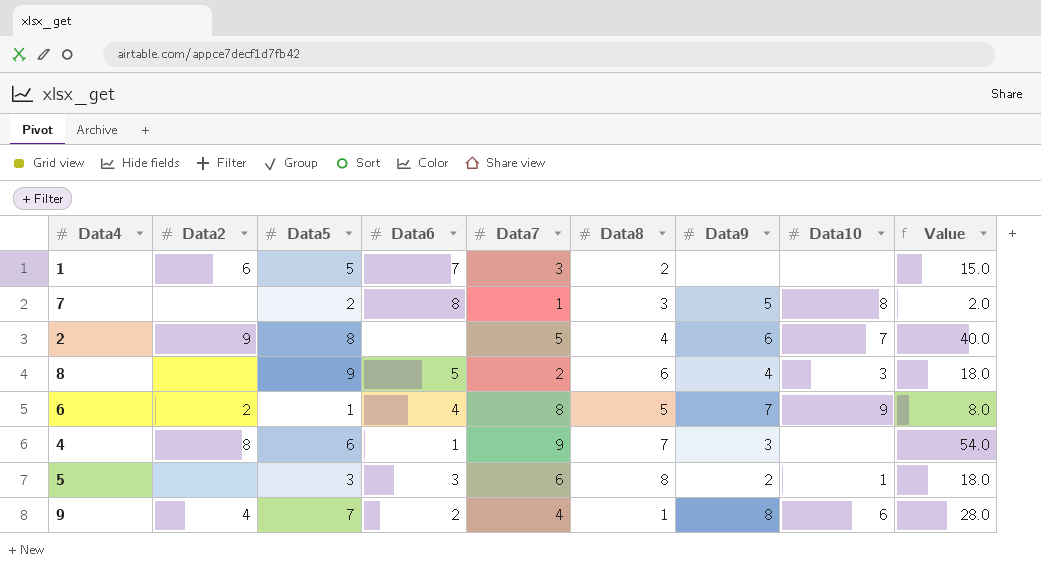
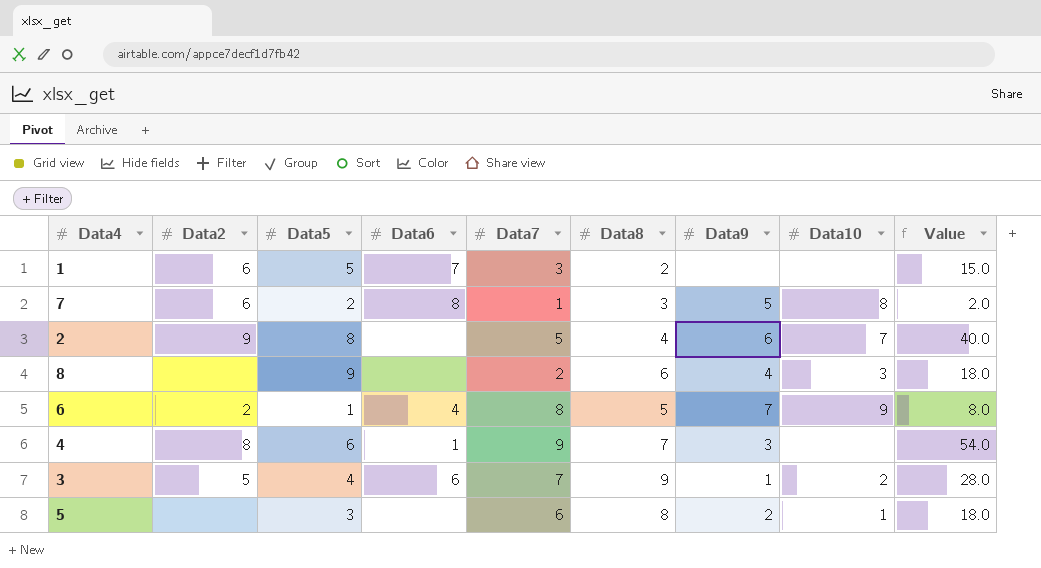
row 9: 4 | 7 | 2 | 4 | 1 | 8 | 6 | 28.0 -> none
7 | Data2: none -> 6
8 | Data6: 5 -> none
row 3: none -> 5 | 4 | 6 | 7 | 9 | 1 | 2 | 28.0
5 | Data6: 3 -> none

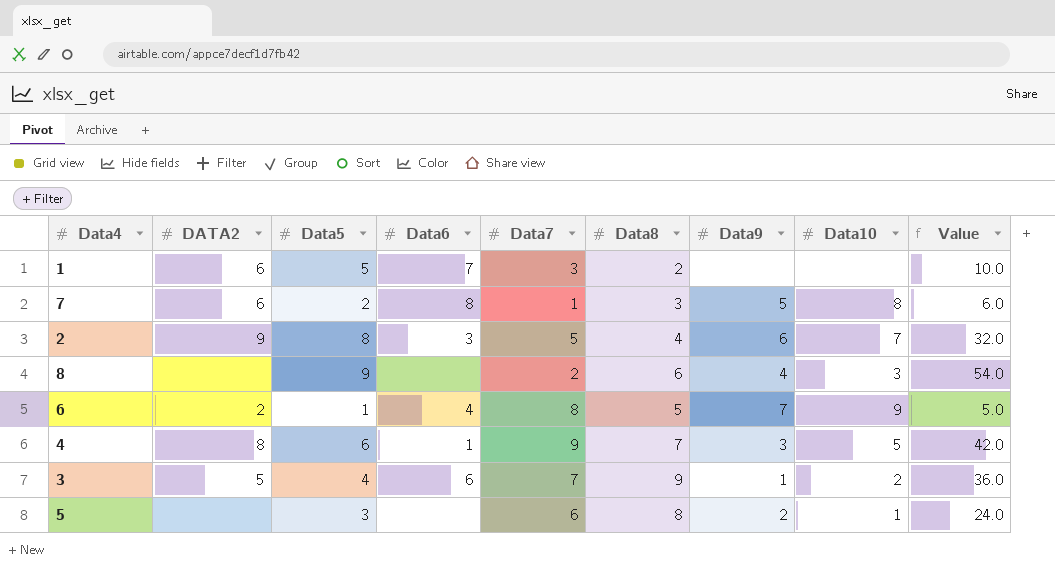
column name: Data2 -> DATA2
column Value | formula: [Data5] * [Data7] -> [Data5] * [Data8]
2 | Data6: none -> 3
4 | Data10: none -> 5

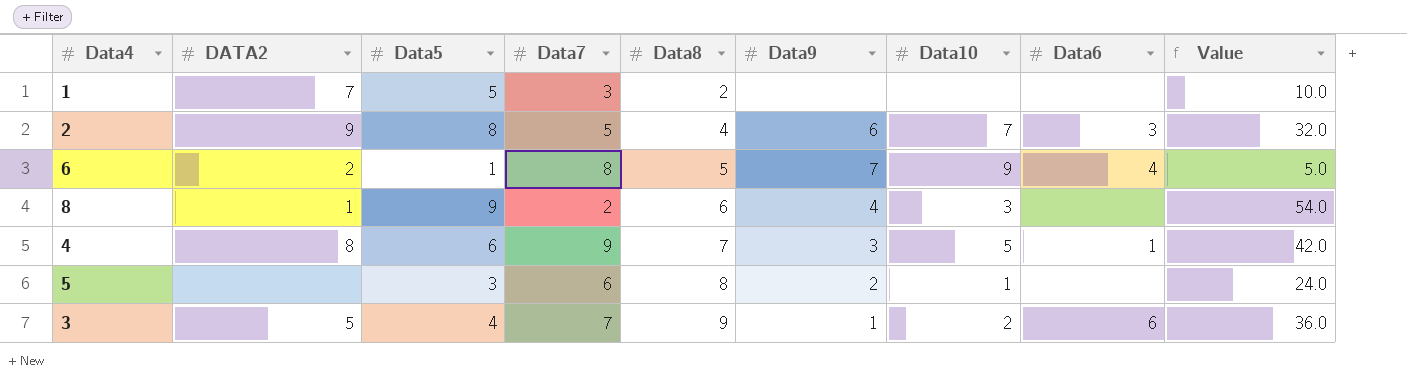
row order: none -> Data8 ascending
column Data6 | position: 4 -> 8
row 7: 6 | 2 | 8 | 1 | 3 | 5 | 8 | 6.0 -> none
1 | DATA2: 6 -> 7
1 | Data6: 7 -> none
8 | DATA2: none -> 1

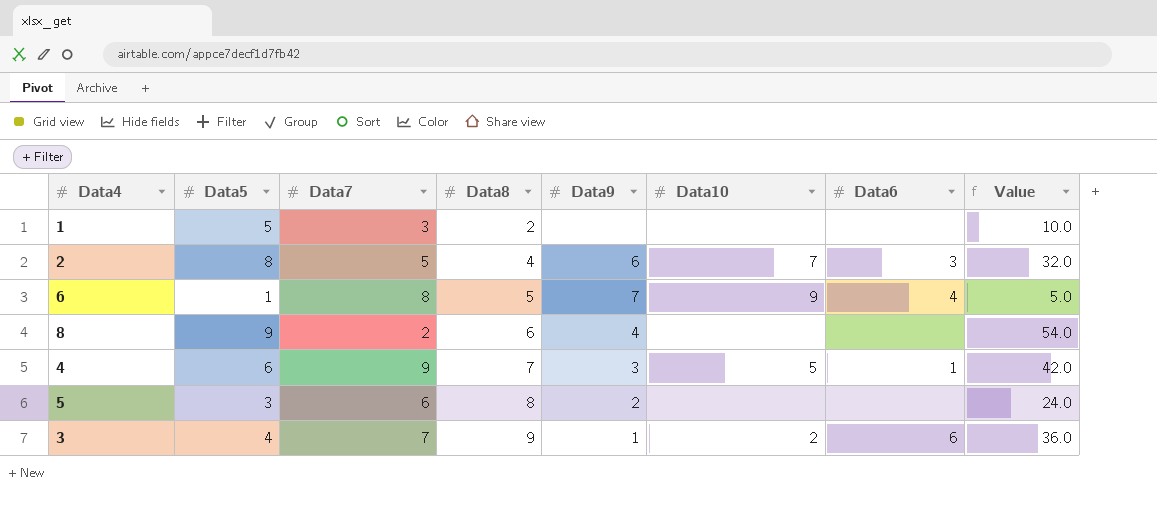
column DATA2 | position: 2 -> none
8 | Data10: 3 -> none
5 | Data10: 1 -> none

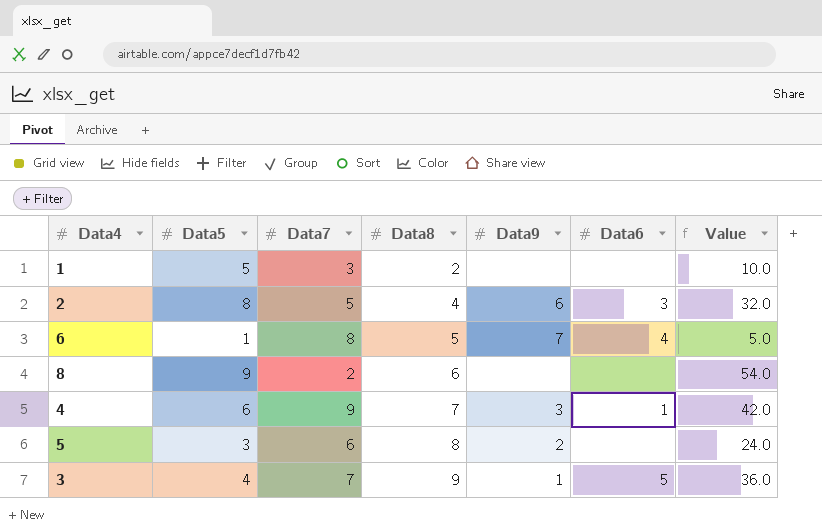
column Data10 | position: 6 -> none
8 | Data9: 4 -> none
3 | Data6: 6 -> 5

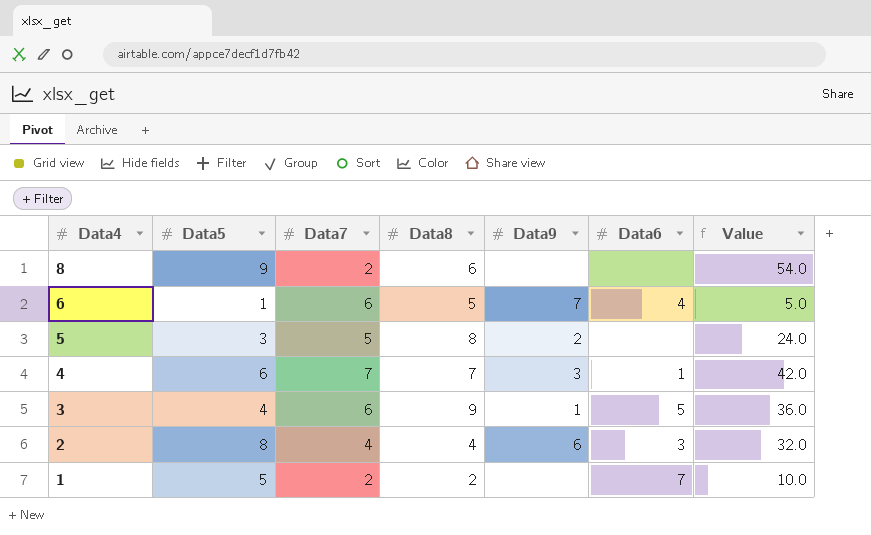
row order: Data8 ascending -> Data4 descending
6 | Data7: 8 -> 6
5 | Data7: 6 -> 5
4 | Data7: 9 -> 7
3 | Data7: 7 -> 6
2 | Data7: 5 -> 4
1 | Data7: 3 -> 2
1 | Data6: none -> 7

